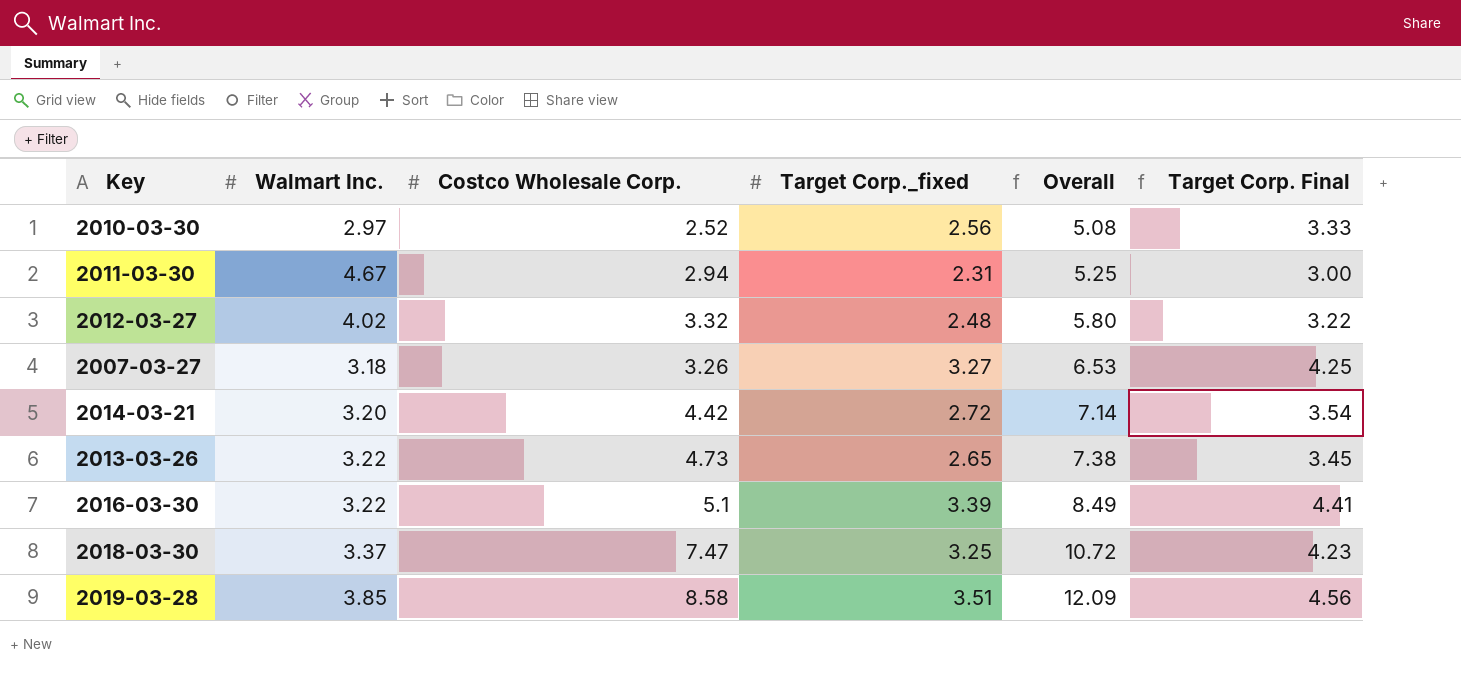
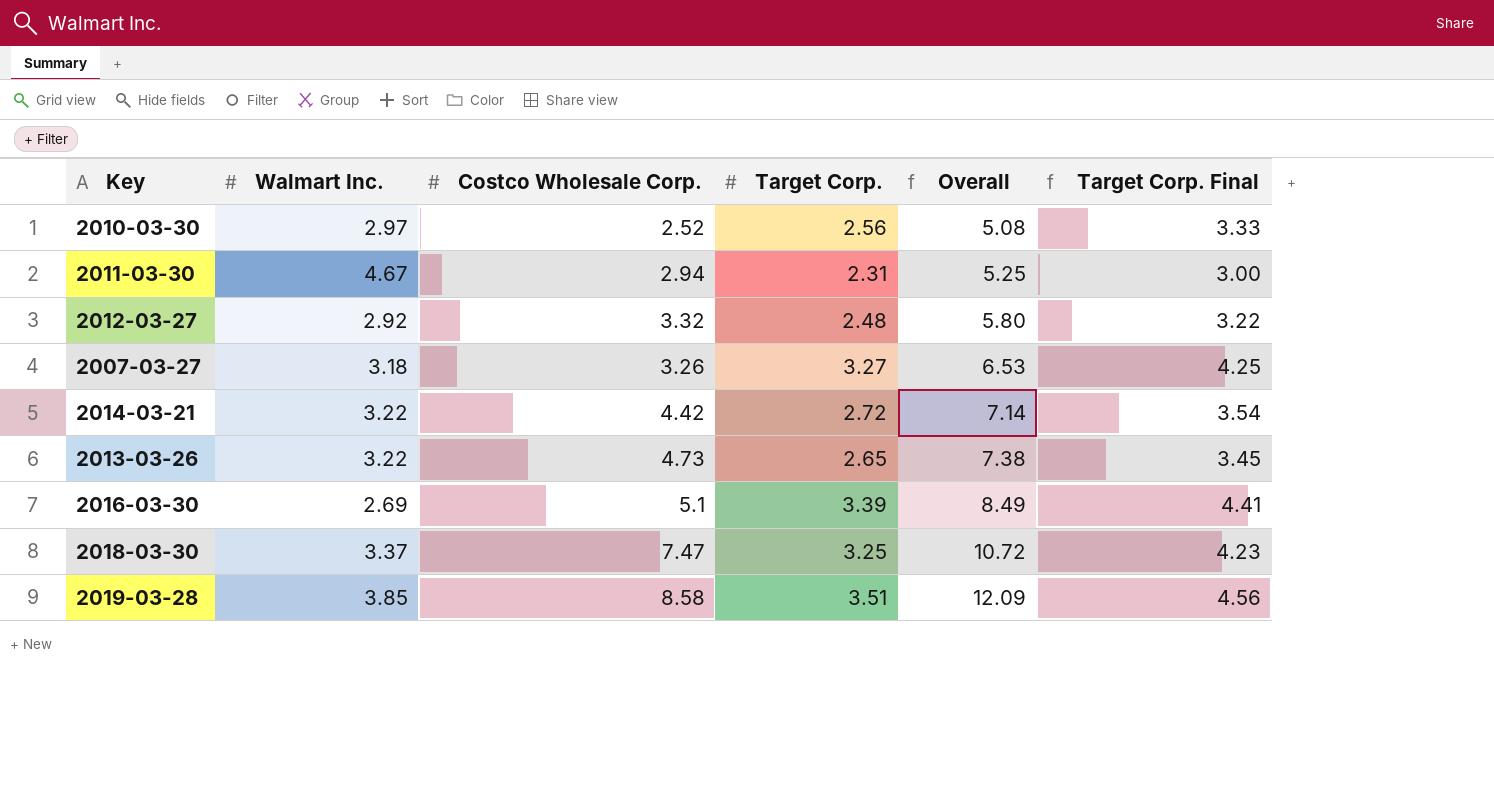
column name: Target Corp._fixed -> Target Corp.
2012-03-27 | Walmart Inc.: 4.02 -> 2.92
2014-03-21 | Walmart Inc.: 3.20 -> 3.22
2016-03-30 | Walmart Inc.: 3.22 -> 2.69

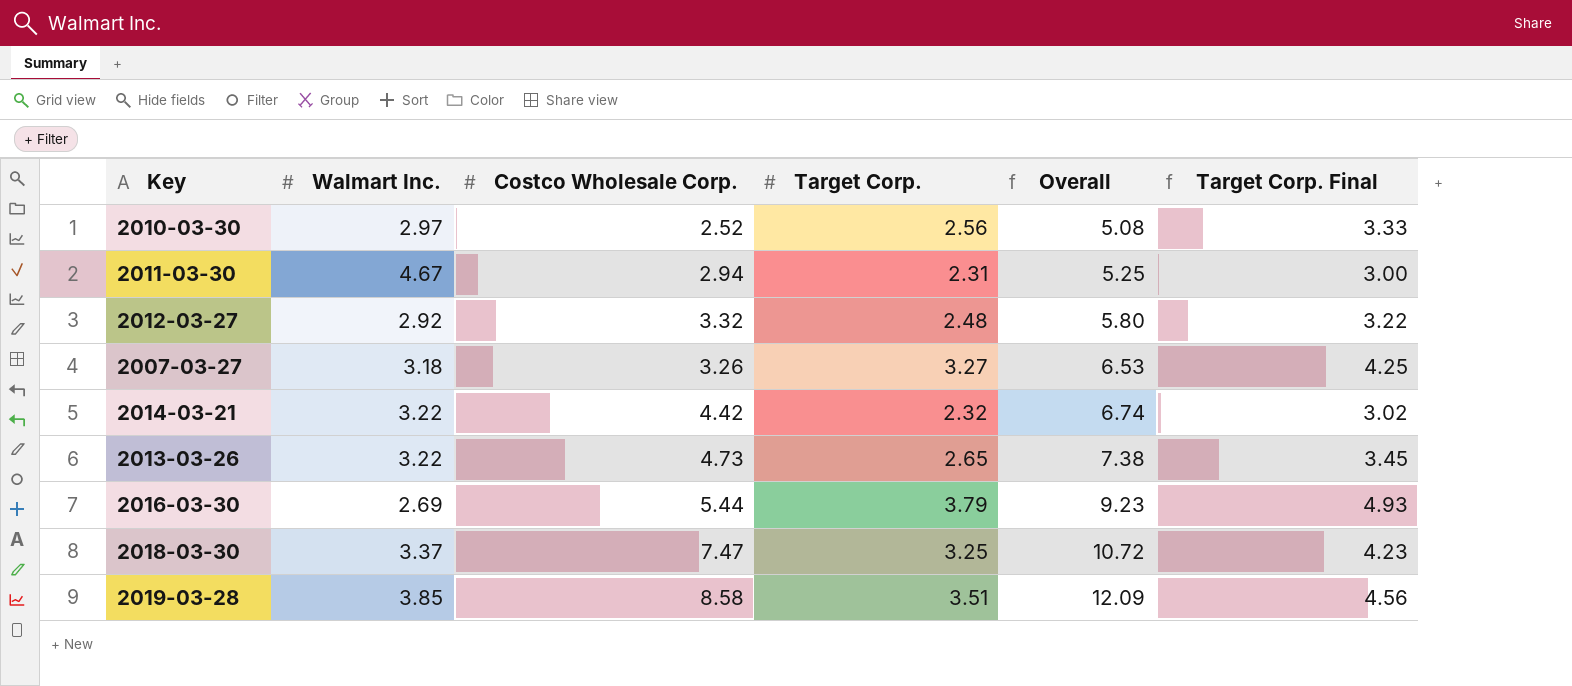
2014-03-21 | Target Corp.: 2.72 -> 2.32
2014-03-21 | Overall: 7.14 -> 6.74
2014-03-21 | Target Corp. Final: 3.54 -> 3.02
2016-03-30 | Costco Wholesale Corp.: 5.1 -> 5.44
2016-03-30 | Target Corp.: 3.39 -> 3.79
2016-03-30 | Overall: 8.49 -> 9.23
2016-03-30 | Target Corp. Final: 4.41 -> 4.93

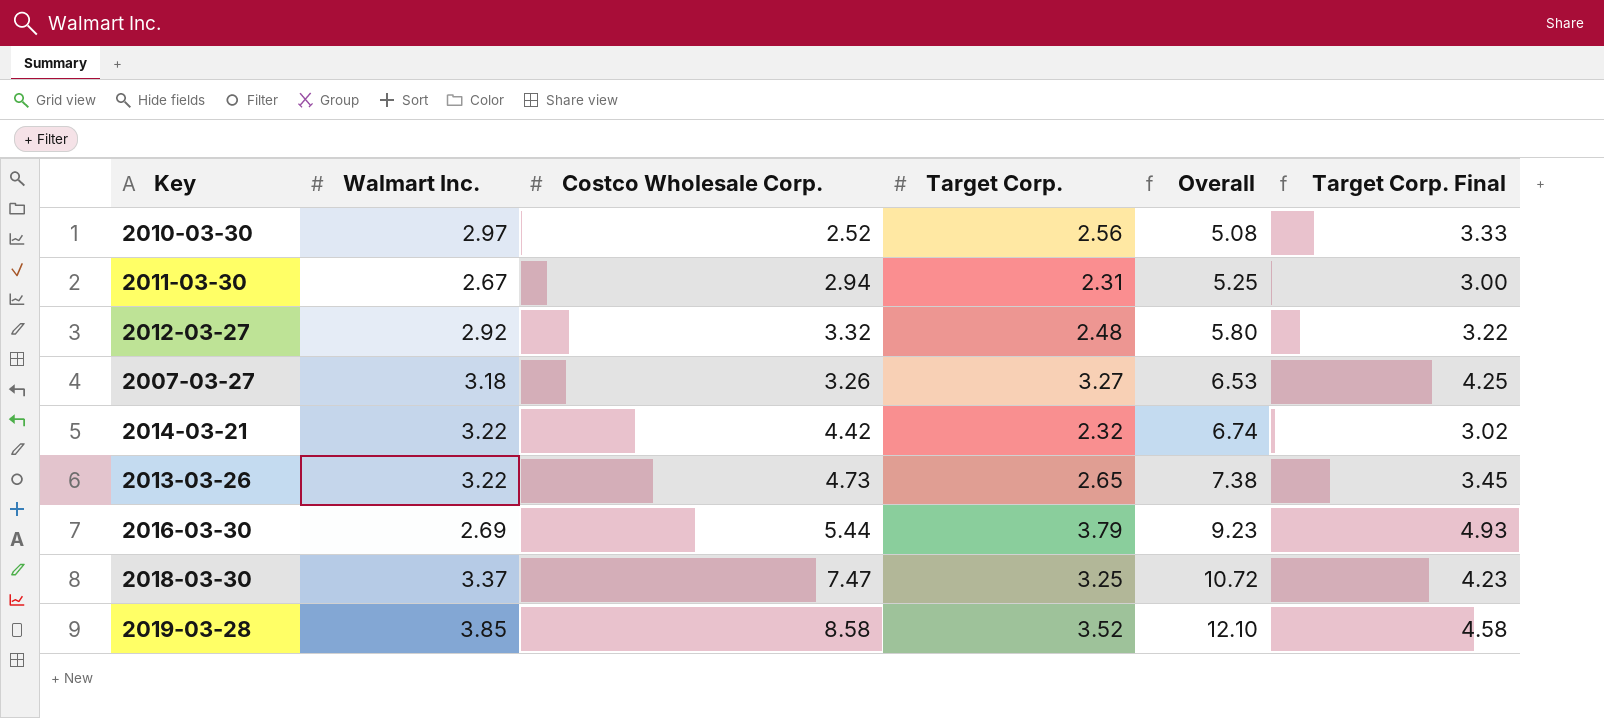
2011-03-30 | Walmart Inc.: 4.67 -> 2.67
2019-03-28 | Target Corp.: 3.51 -> 3.52
2019-03-28 | Overall: 12.09 -> 12.10
2019-03-28 | Target Corp. Final: 4.56 -> 4.58

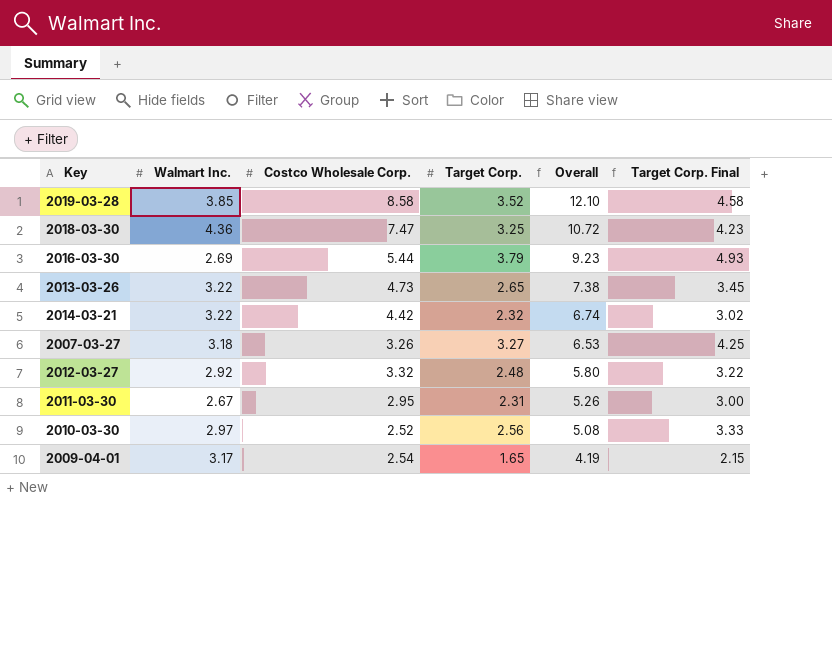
row order: Overall ascending -> Overall descending
2018-03-30 | Walmart Inc.: 3.37 -> 4.36
2011-03-30 | Costco Wholesale Corp.: 2.94 -> 2.95
2011-03-30 | Overall: 5.25 -> 5.26
row 2009-04-01: none -> 3.17 | 2.54 | 1.65 | 4.19 | 2.15

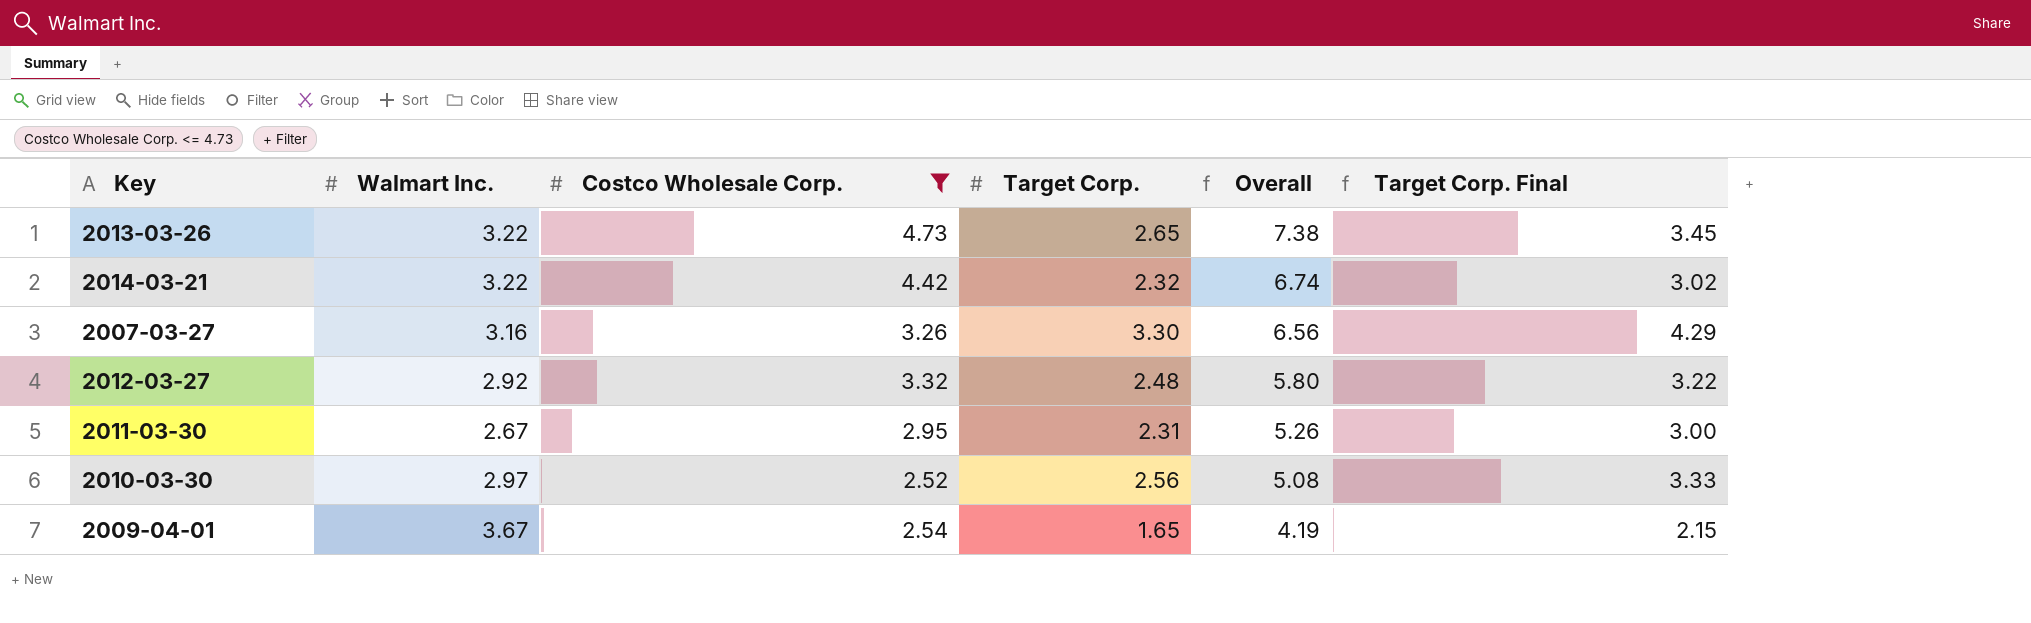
filter: none -> Costco Wholesale Corp. <= 4.73
2007-03-27 | Walmart Inc.: 3.18 -> 3.16
2007-03-27 | Target Corp.: 3.27 -> 3.30
2007-03-27 | Overall: 6.53 -> 6.56
2007-03-27 | Target Corp. Final: 4.25 -> 4.29
2009-04-01 | Walmart Inc.: 3.17 -> 3.67

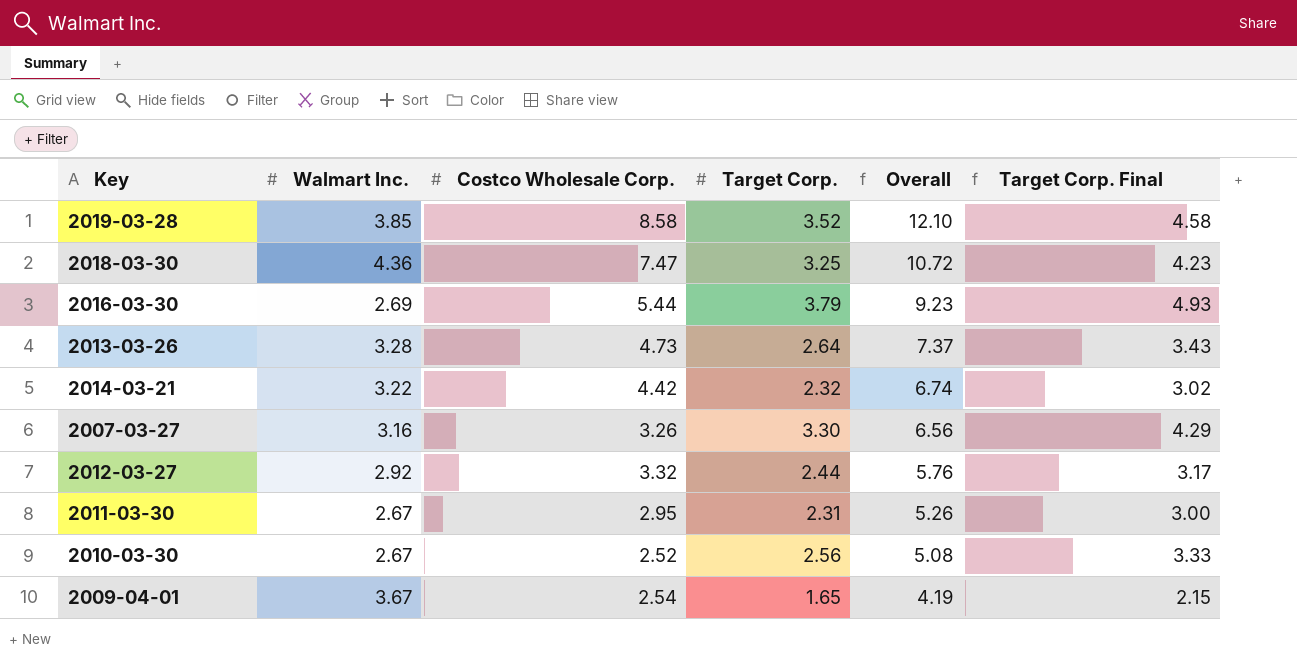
filter: Costco Wholesale Corp. <= 4.73 -> none
2013-03-26 | Walmart Inc.: 3.22 -> 3.28
2013-03-26 | Target Corp.: 2.65 -> 2.64
2013-03-26 | Overall: 7.38 -> 7.37
2013-03-26 | Target Corp. Final: 3.45 -> 3.43
2012-03-27 | Target Corp.: 2.48 -> 2.44
2012-03-27 | Overall: 5.80 -> 5.76
2012-03-27 | Target Corp. Final: 3.22 -> 3.17
2010-03-30 | Walmart Inc.: 2.97 -> 2.67

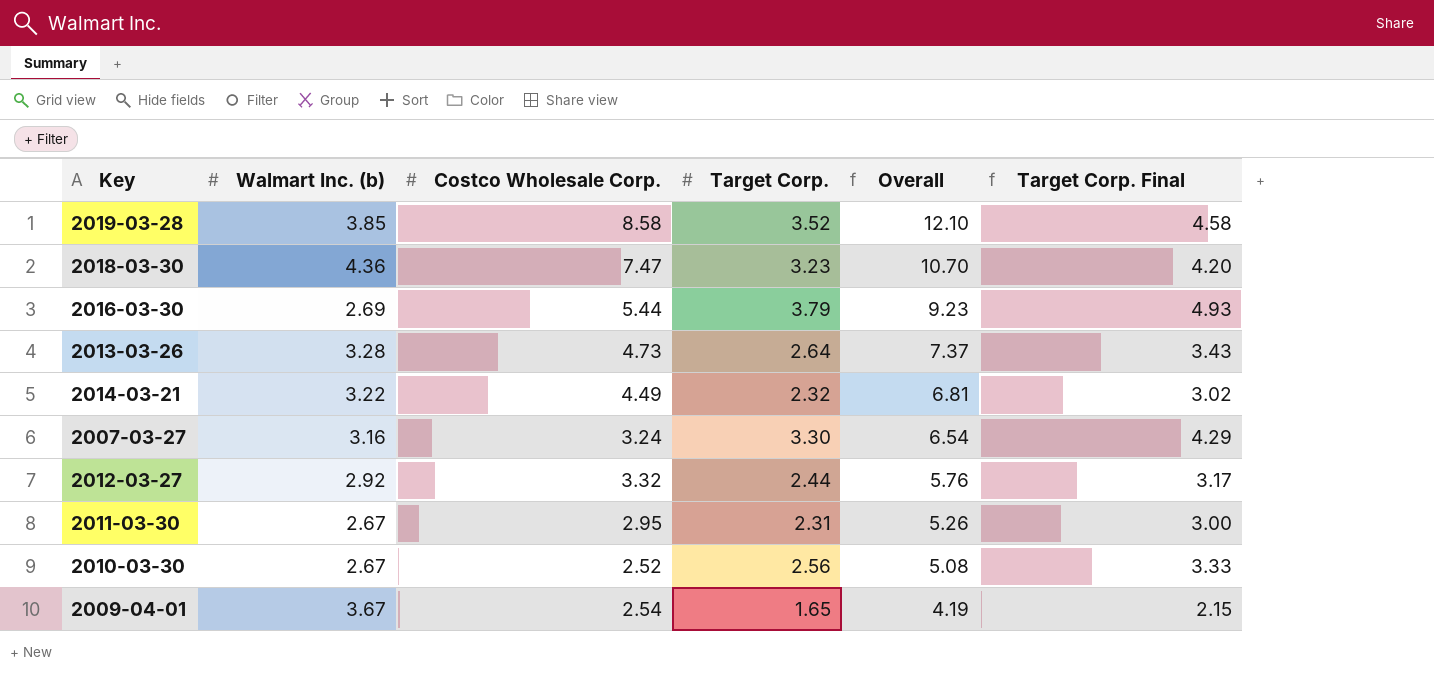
column name: Walmart Inc. -> Walmart Inc. (b)
2018-03-30 | Target Corp.: 3.25 -> 3.23
2018-03-30 | Overall: 10.72 -> 10.70
2018-03-30 | Target Corp. Final: 4.23 -> 4.20
2014-03-21 | Costco Wholesale Corp.: 4.42 -> 4.49
2014-03-21 | Overall: 6.74 -> 6.81
2007-03-27 | Costco Wholesale Corp.: 3.26 -> 3.24
2007-03-27 | Overall: 6.56 -> 6.54

